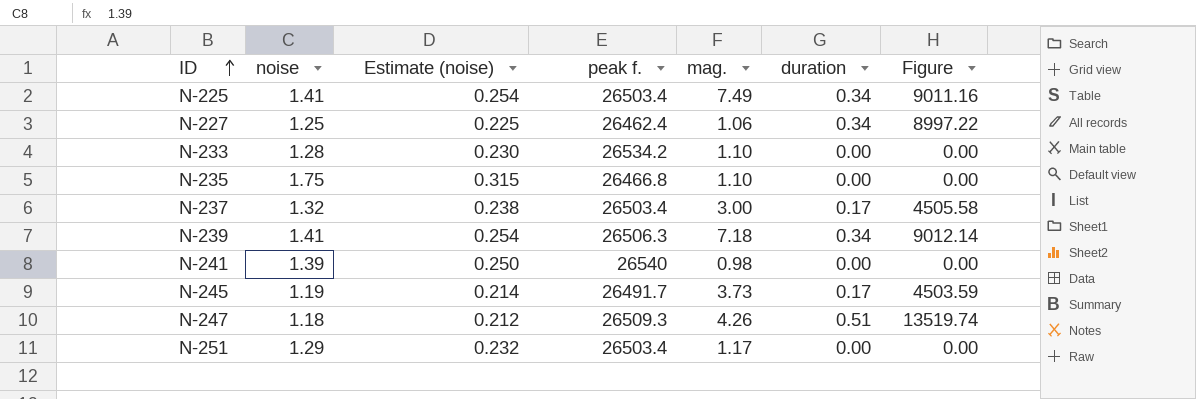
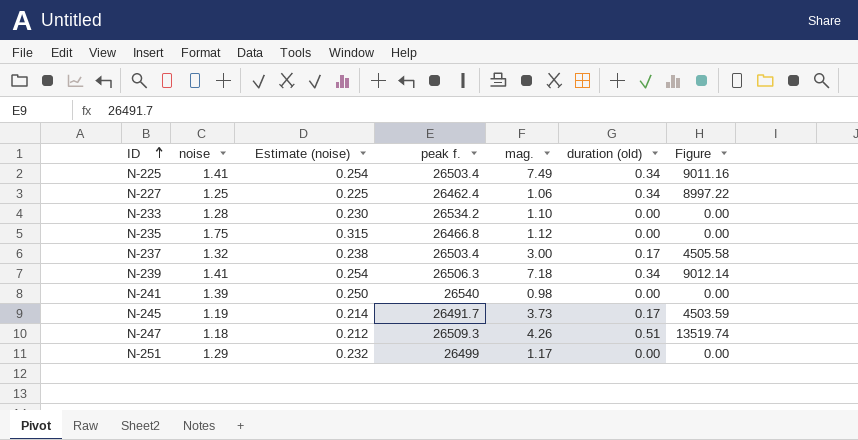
column name: duration -> duration (old)
N-235 | mag.: 1.10 -> 1.12
N-251 | peak f.: 26503.4 -> 26499

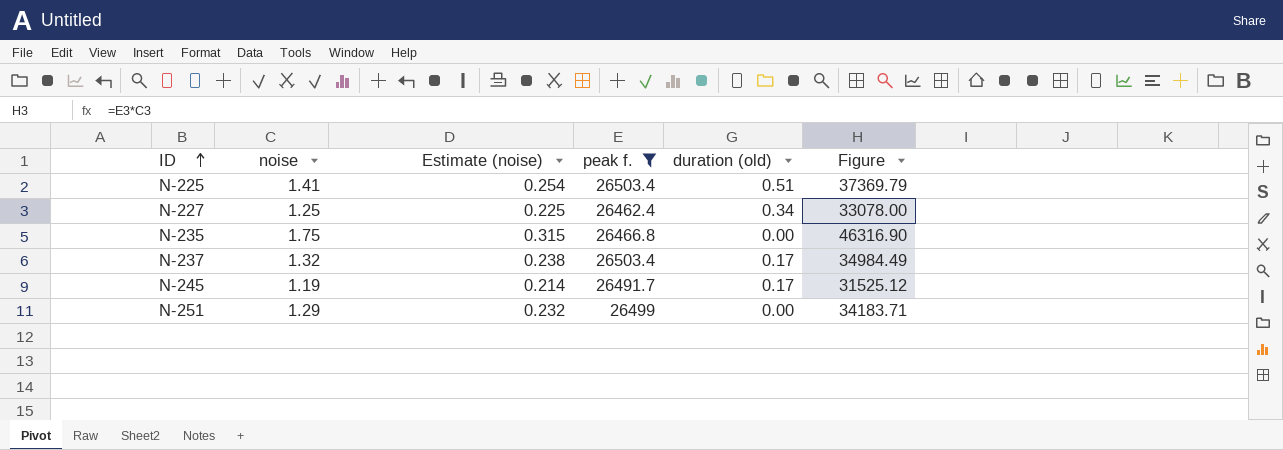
filter: none -> peak f. <= 26503.4
column mag. | position: 5 -> none
column Figure | formula: [peak f.] * [duration (old)] -> [noise] * [peak f.]
N-225 | duration (old): 0.34 -> 0.51

